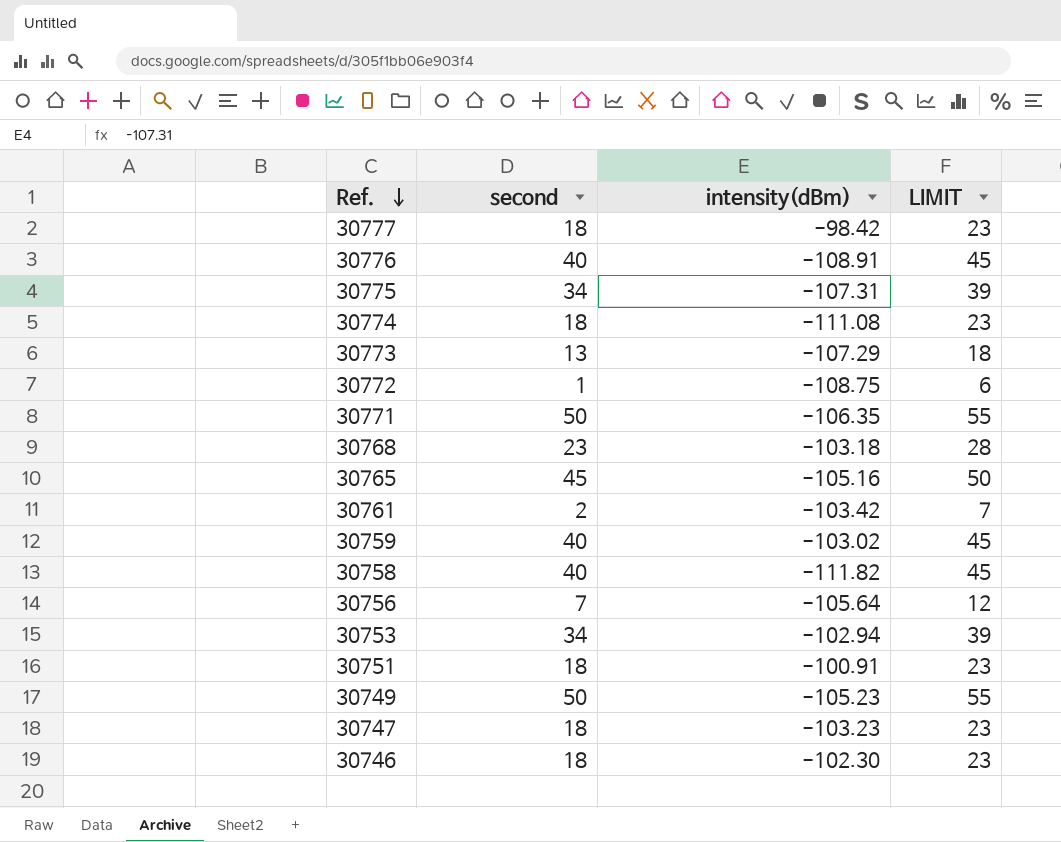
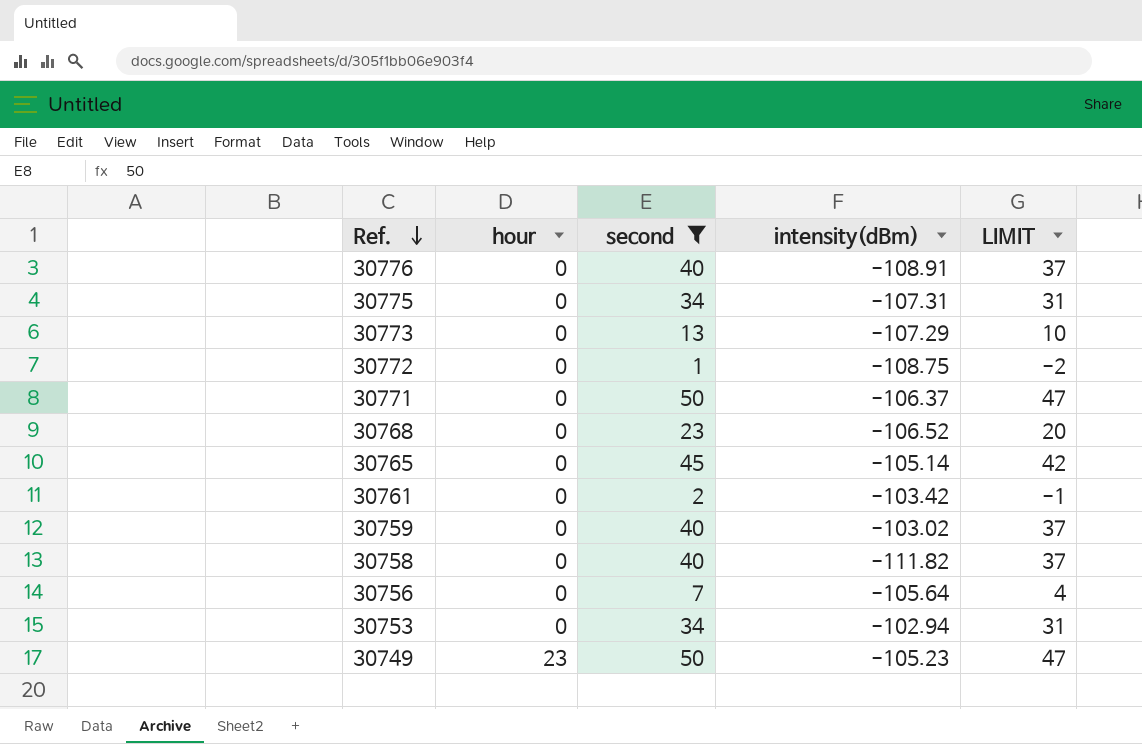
filter: none -> second != 18
column hour | position: none -> 2
column LIMIT | formula: [second] + 5 -> [second] - 3
30771 | intensity(dBm): -106.35 -> -106.37
30768 | intensity(dBm): -103.18 -> -106.52
30765 | intensity(dBm): -105.16 -> -105.14

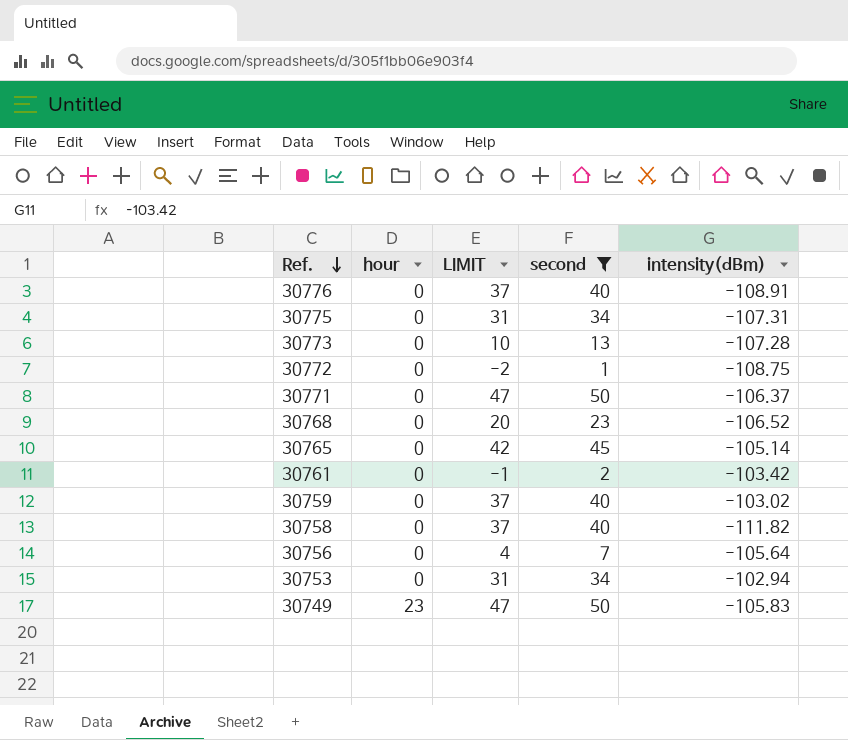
column LIMIT | position: 5 -> 3
30773 | intensity(dBm): -107.29 -> -107.28
30749 | intensity(dBm): -105.23 -> -105.83

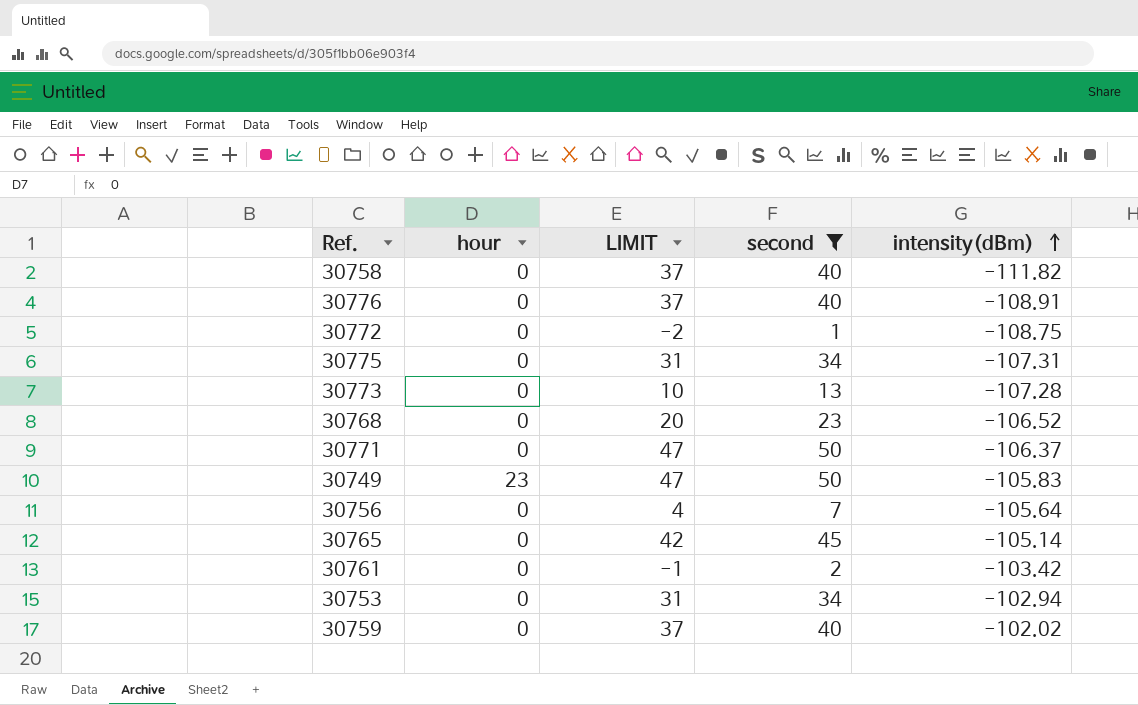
row order: Ref. descending -> intensity(dBm) ascending
30759 | intensity(dBm): -103.02 -> -102.02

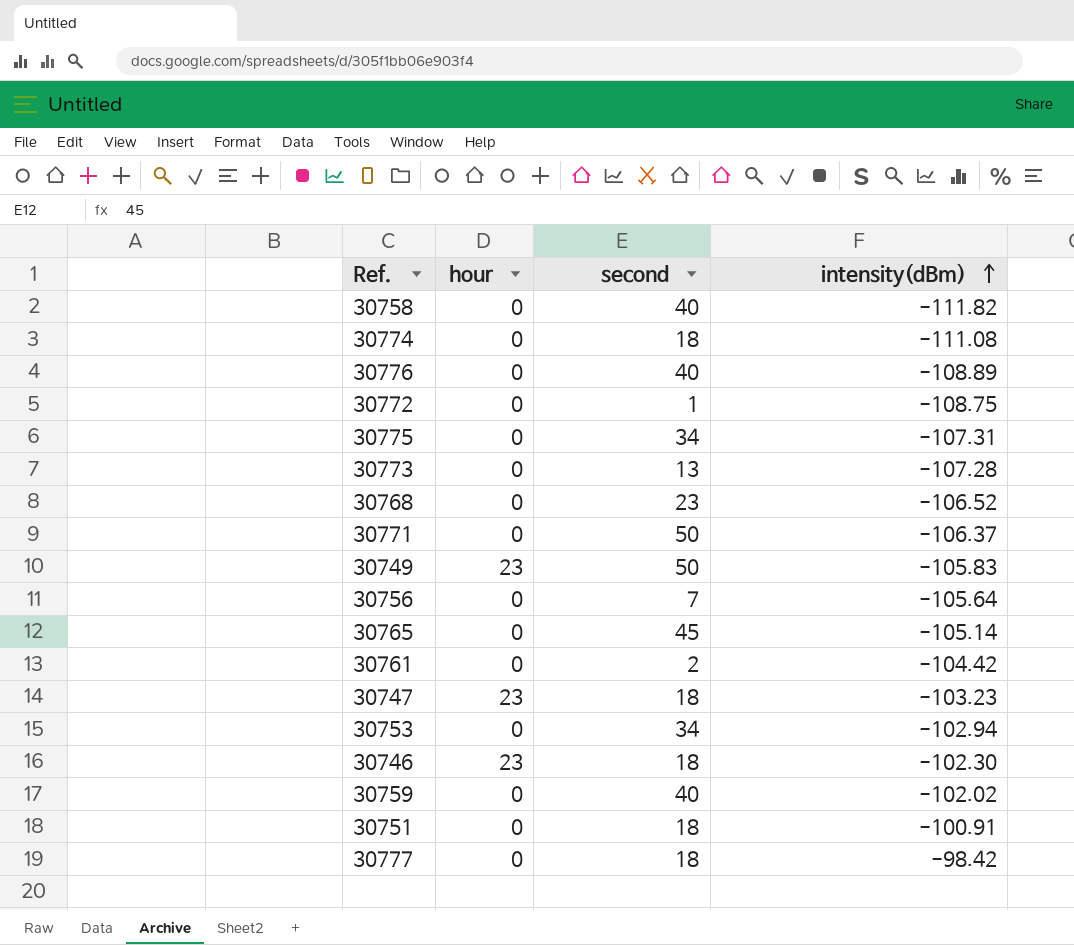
filter: second != 18 -> none
column LIMIT | formula: [second] - 3 -> none
30776 | intensity(dBm): -108.91 -> -108.89
30761 | intensity(dBm): -103.42 -> -104.42

